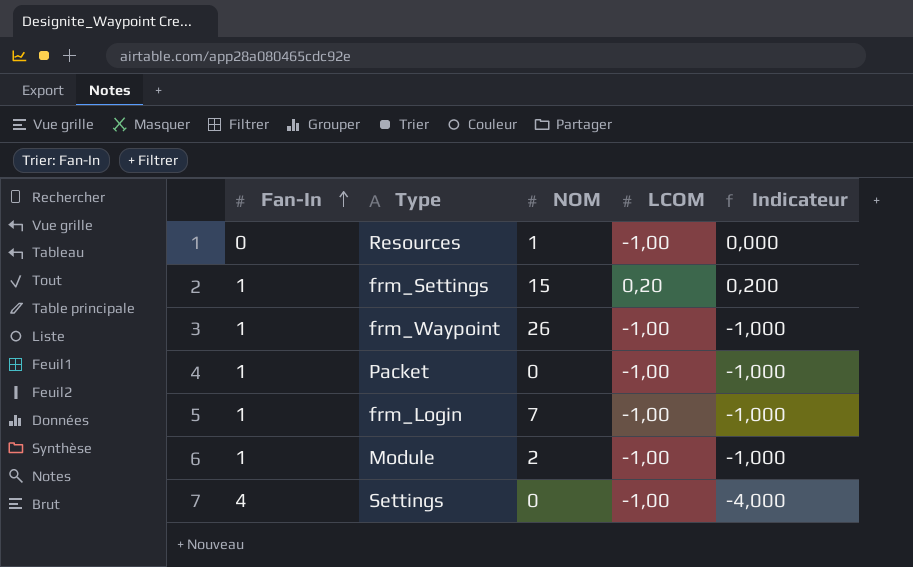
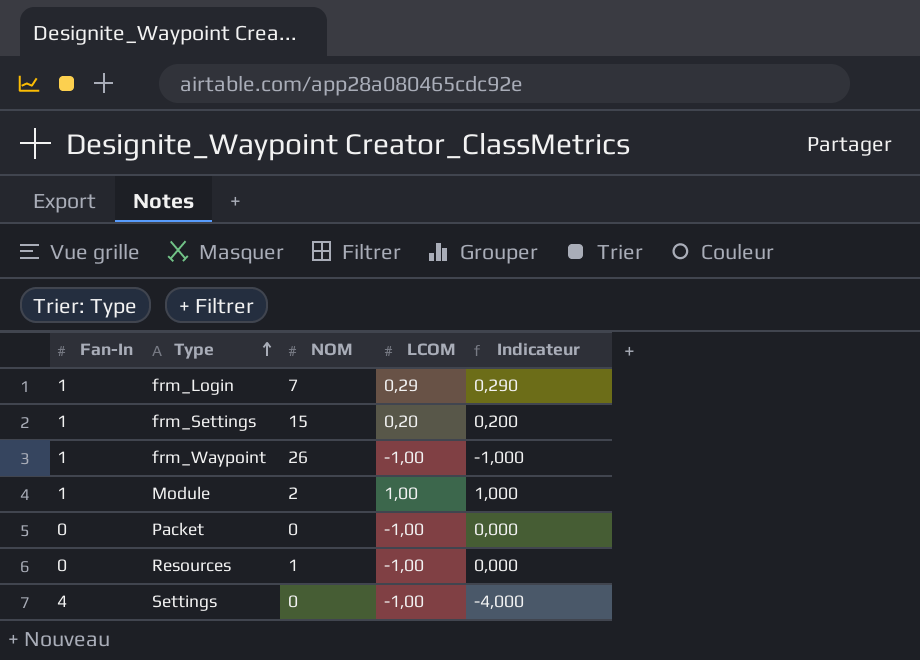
row order: Fan-In ascending -> Type ascending
frm_Login | LCOM: -1,00 -> 0,29
frm_Login | Indicateur: -1,000 -> 0,290
Module | LCOM: -1,00 -> 1,00
Module | Indicateur: -1,000 -> 1,000
Packet | Fan-In: 1 -> 0
Packet | Indicateur: -1,000 -> 0,000

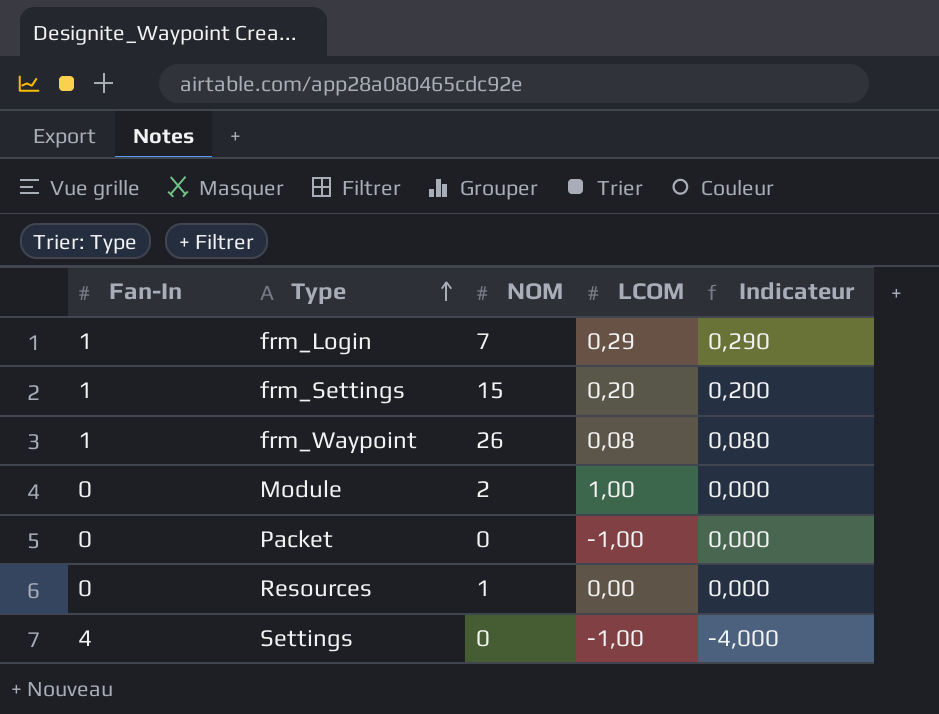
frm_Waypoint | LCOM: -1,00 -> 0,08
frm_Waypoint | Indicateur: -1,000 -> 0,080
Module | Fan-In: 1 -> 0
Module | Indicateur: 1,000 -> 0,000
Resources | LCOM: -1,00 -> 0,00

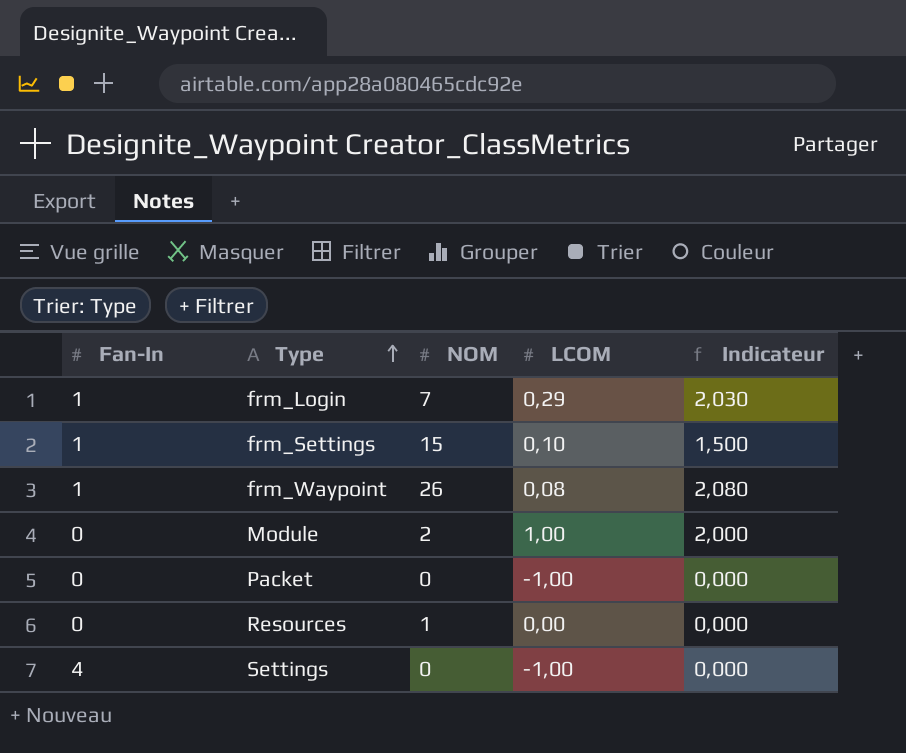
column Indicateur | formula: [Fan-In] * [LCOM] -> [NOM] * [LCOM]
frm_Settings | LCOM: 0,20 -> 0,10

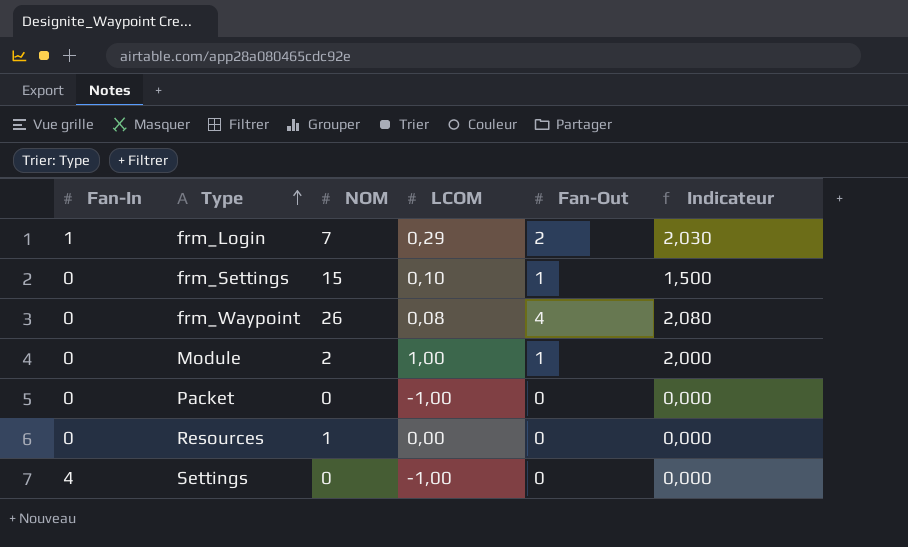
column Fan-Out | position: none -> 5
frm_Settings | Fan-In: 1 -> 0
frm_Waypoint | Fan-In: 1 -> 0

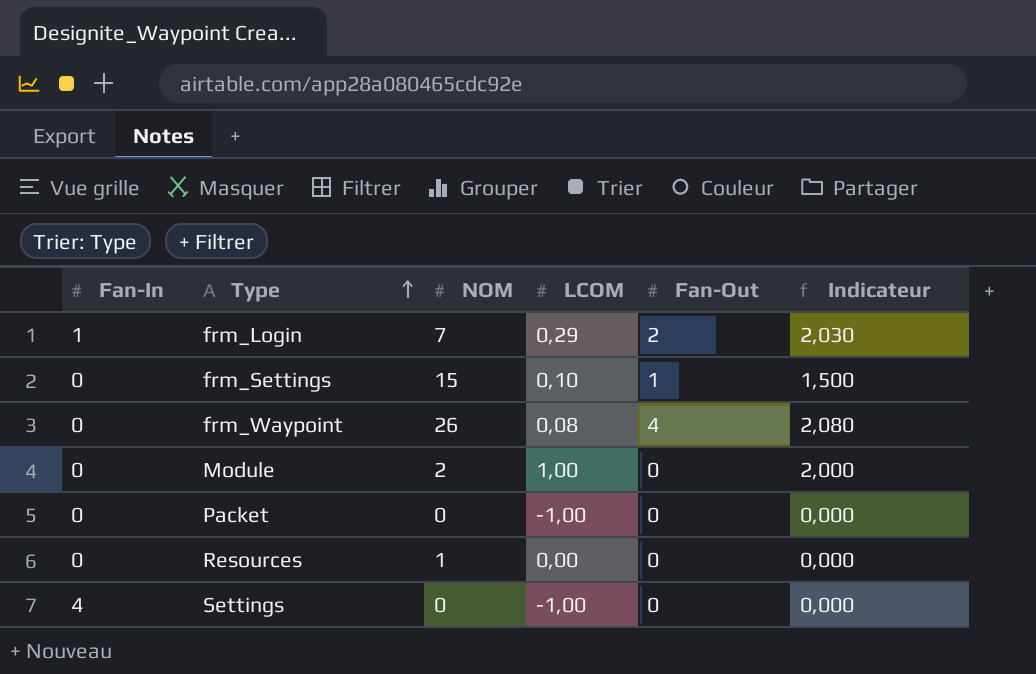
Module | Fan-Out: 1 -> 0

